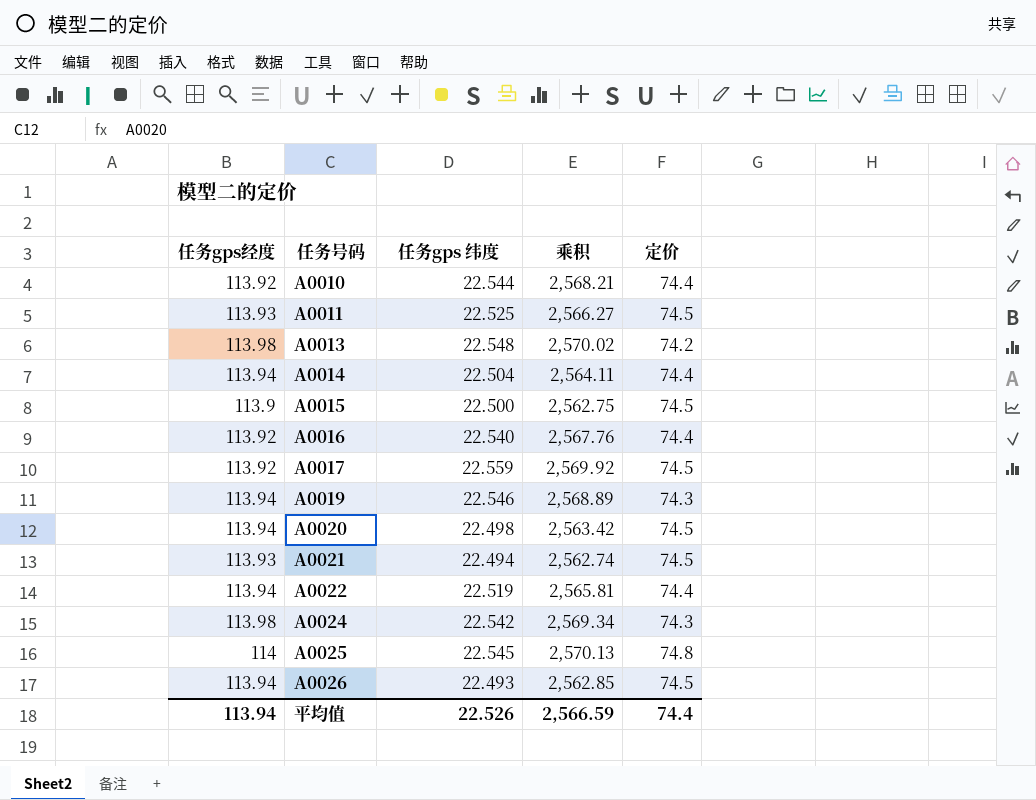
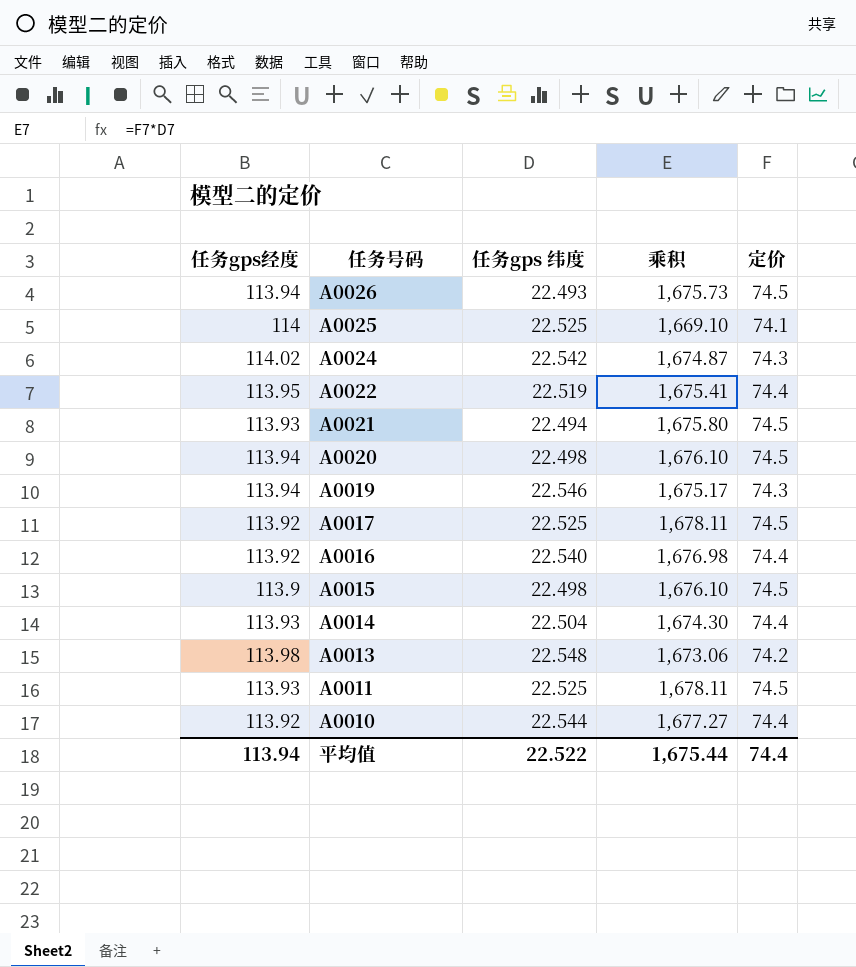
row order: 任务号码 ascending -> 任务号码 descending
column 乘积 | formula: [任务gps经度] * [任务gps 纬度] -> [任务gps 纬度] * [定价]
A0025 | 任务gps 纬度: 22.545 -> 22.525
A0025 | 定价: 74.8 -> 74.1
A0024 | 任务gps经度: 113.98 -> 114.02
A0022 | 任务gps经度: 113.94 -> 113.95
A0017 | 任务gps 纬度: 22.559 -> 22.525
A0015 | 任务gps 纬度: 22.500 -> 22.498
A0014 | 任务gps经度: 113.94 -> 113.93
平均值 | 任务gps 纬度: 22.526 -> 22.522
平均值 | 乘积: 2,566.59 -> 1,675.44

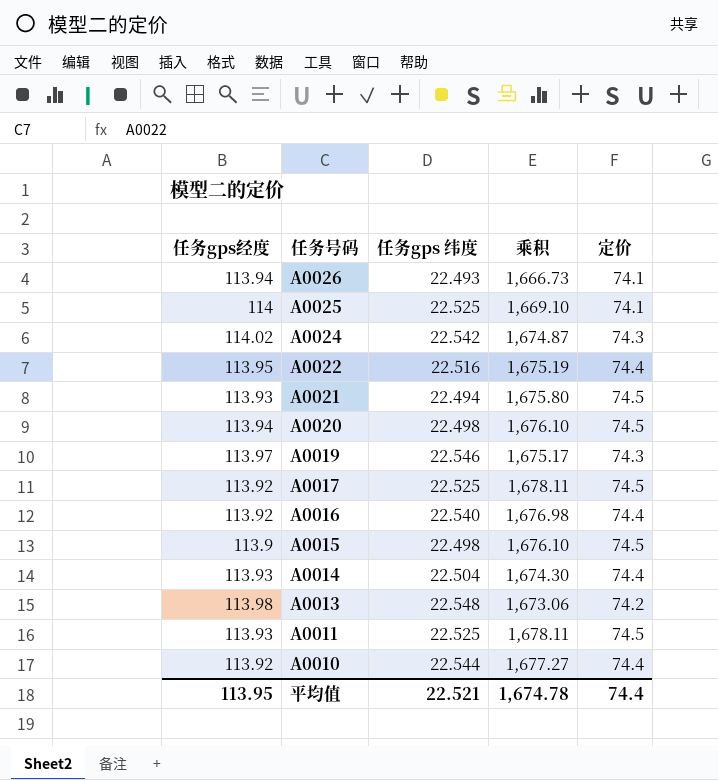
A0026 | 乘积: 1,675.73 -> 1,666.73
A0026 | 定价: 74.5 -> 74.1
A0022 | 任务gps 纬度: 22.519 -> 22.516
A0022 | 乘积: 1,675.41 -> 1,675.19
A0019 | 任务gps经度: 113.94 -> 113.97
平均值 | 任务gps经度: 113.94 -> 113.95
平均值 | 任务gps 纬度: 22.522 -> 22.521
平均值 | 乘积: 1,675.44 -> 1,674.78

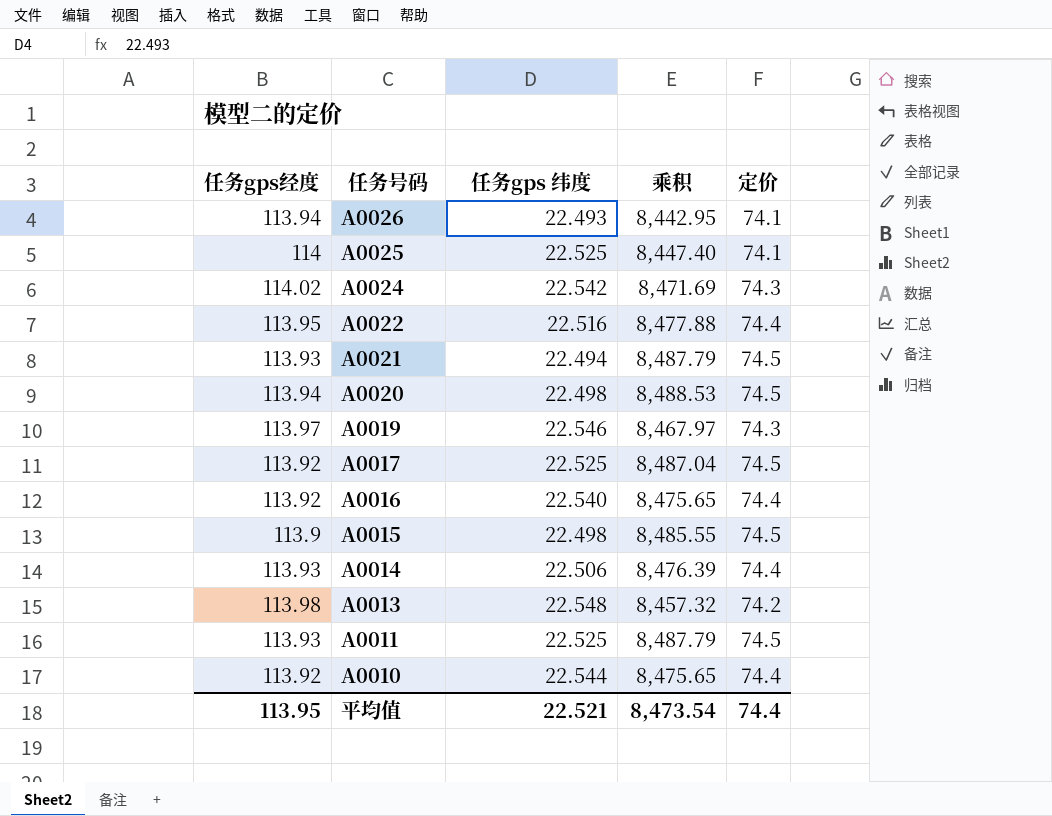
column 乘积 | formula: [任务gps 纬度] * [定价] -> [任务gps经度] * [定价]
A0014 | 任务gps 纬度: 22.504 -> 22.506
平均值 | 乘积: 1,674.78 -> 8,473.54

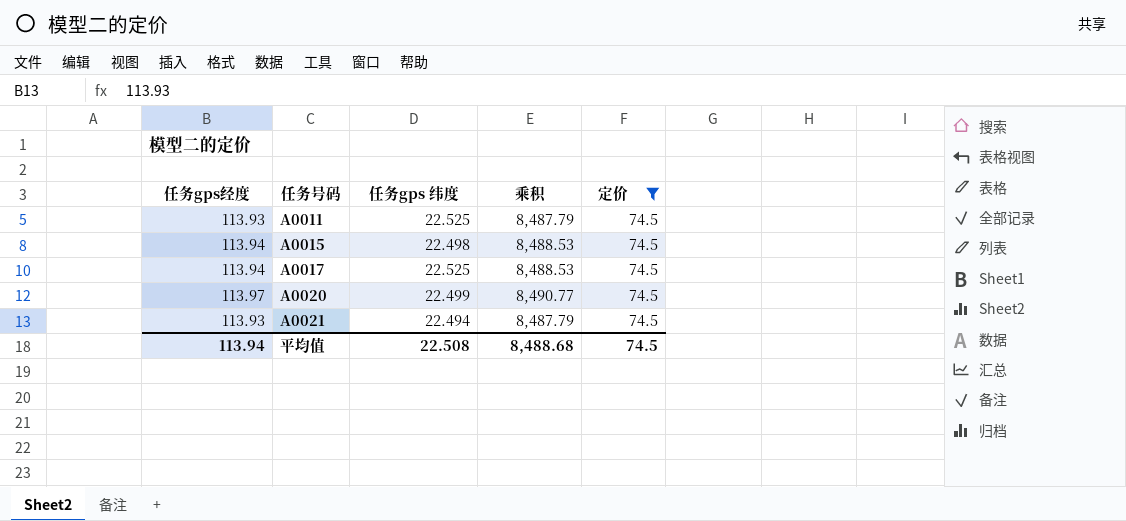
filter: none -> 定价 = 74.5
row order: 任务号码 descending -> 任务号码 ascending
A0015 | 任务gps经度: 113.9 -> 113.94
A0015 | 乘积: 8,485.55 -> 8,488.53
A0017 | 任务gps经度: 113.92 -> 113.94
A0017 | 乘积: 8,487.04 -> 8,488.53
A0020 | 任务gps经度: 113.94 -> 113.97
A0020 | 任务gps 纬度: 22.498 -> 22.499
A0020 | 乘积: 8,488.53 -> 8,490.77
平均值 | 任务gps经度: 113.95 -> 113.94
平均值 | 任务gps 纬度: 22.521 -> 22.508
平均值 | 乘积: 8,473.54 -> 8,488.68
平均值 | 定价: 74.4 -> 74.5

